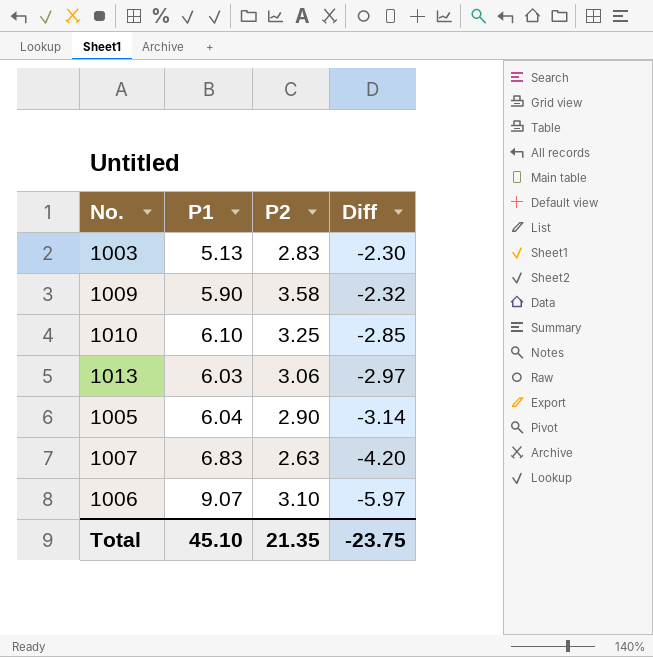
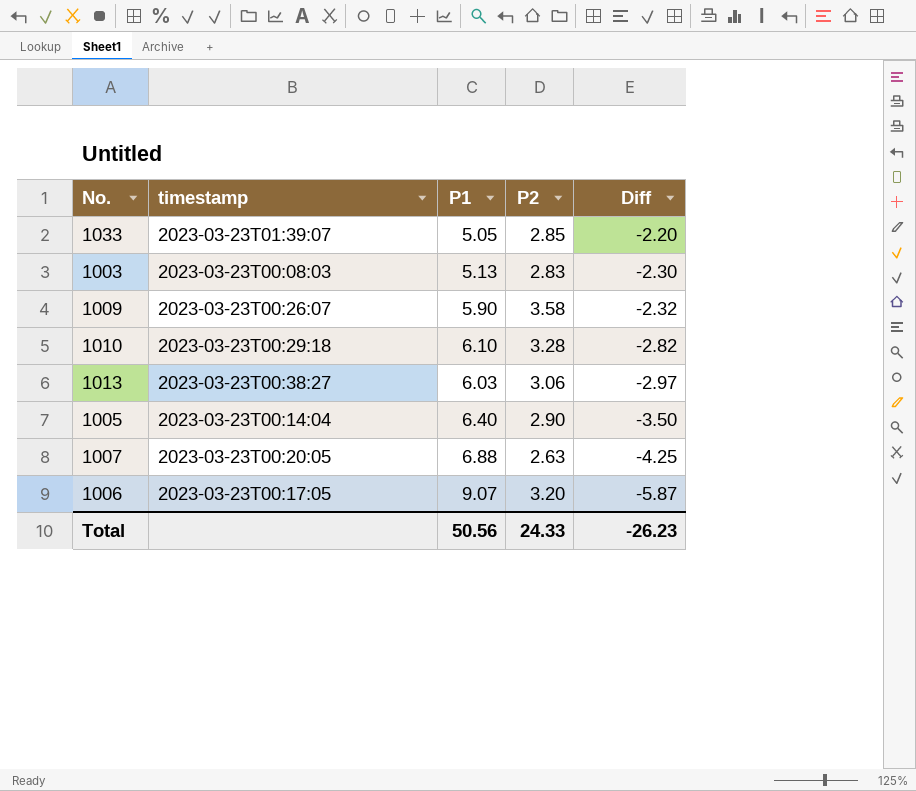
column timestamp | position: none -> 2
row 1033: none -> 2023-03-23T01:39:07 | 5.05 | 2.85 | -2.20
1010 | P2: 3.25 -> 3.28
1010 | Diff: -2.85 -> -2.82
1005 | P1: 6.04 -> 6.40
1005 | Diff: -3.14 -> -3.50
1007 | P1: 6.83 -> 6.88
1007 | Diff: -4.20 -> -4.25
1006 | P2: 3.10 -> 3.20
1006 | Diff: -5.97 -> -5.87
Total | P1: 45.10 -> 50.56
Total | P2: 21.35 -> 24.33
Total | Diff: -23.75 -> -26.23

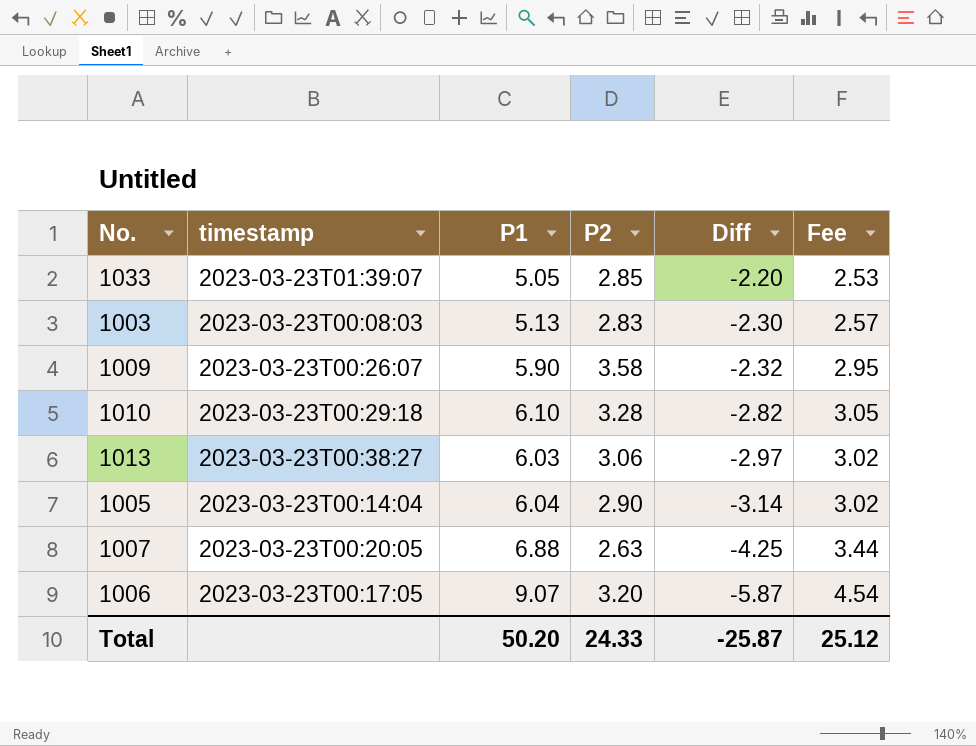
column Fee | formula: none -> [P1] * 0.5
1005 | P1: 6.40 -> 6.04
1005 | Diff: -3.50 -> -3.14
Total | P1: 50.56 -> 50.20
Total | Diff: -26.23 -> -25.87

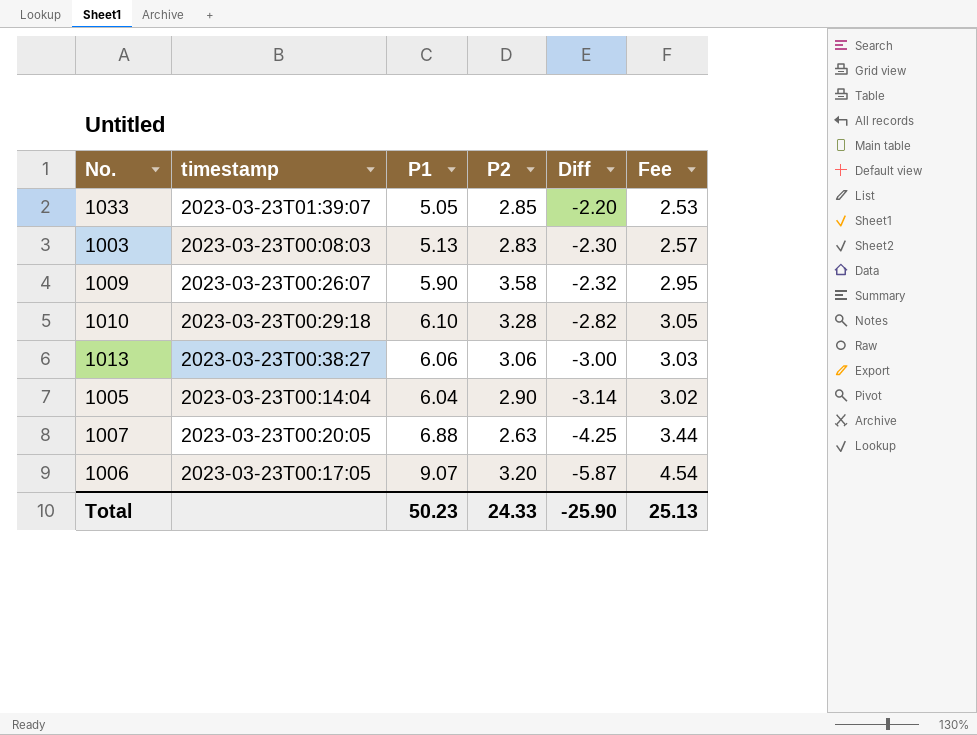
1013 | P1: 6.03 -> 6.06
1013 | Diff: -2.97 -> -3.00
1013 | Fee: 3.02 -> 3.03
Total | P1: 50.20 -> 50.23
Total | Diff: -25.87 -> -25.90
Total | Fee: 25.12 -> 25.13

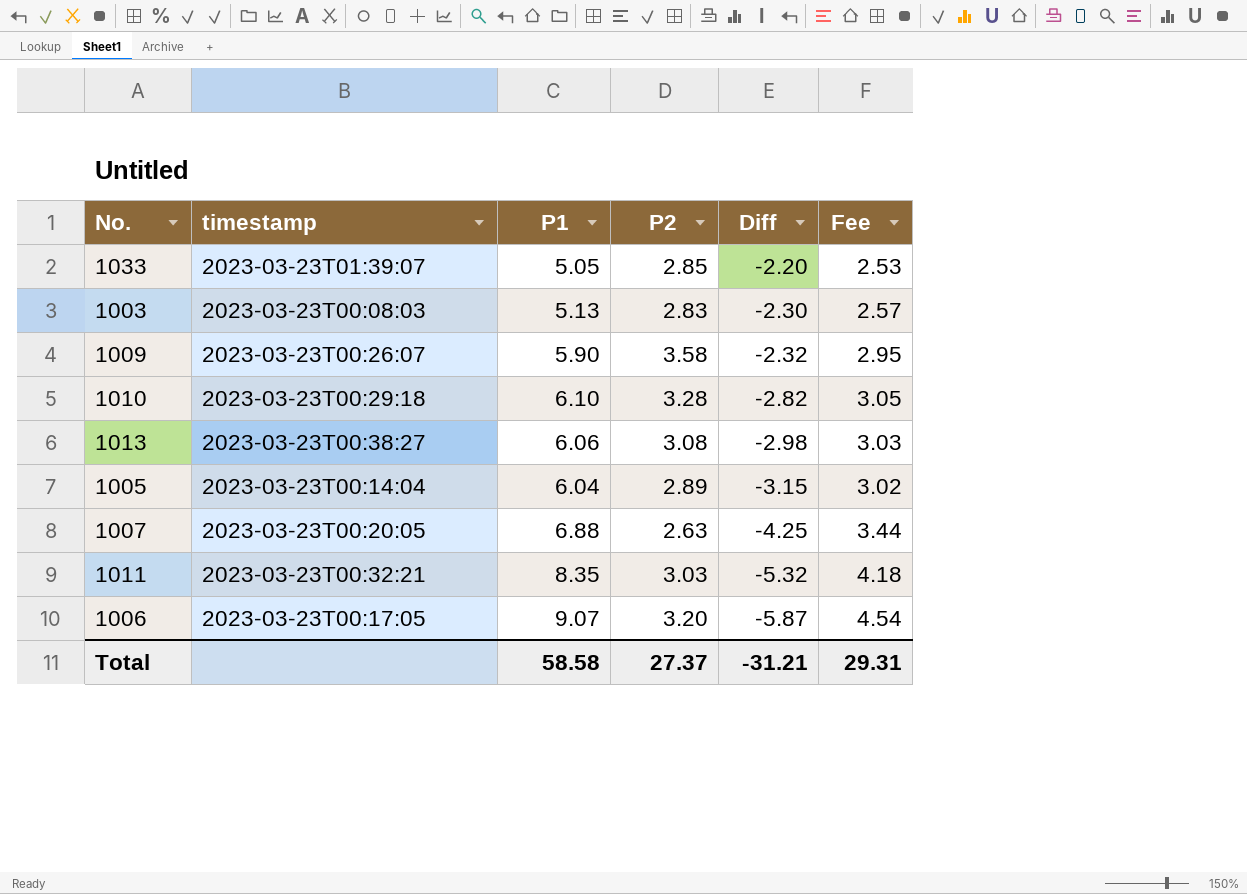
1013 | P2: 3.06 -> 3.08
1013 | Diff: -3.00 -> -2.98
1005 | P2: 2.90 -> 2.89
1005 | Diff: -3.14 -> -3.15
row 1011: none -> 2023-03-23T00:32:21 | 8.35 | 3.03 | -5.32 | 4.18
Total | P1: 50.23 -> 58.58
Total | P2: 24.33 -> 27.37
Total | Diff: -25.90 -> -31.21
Total | Fee: 25.13 -> 29.31

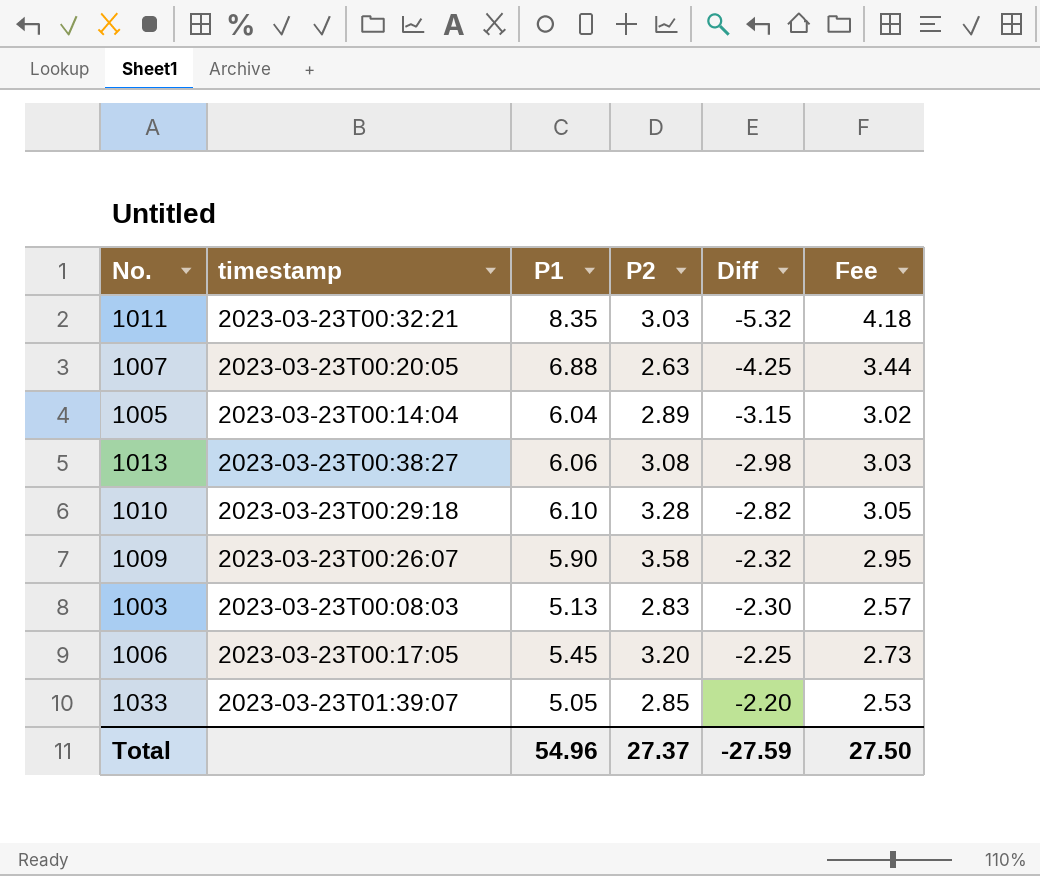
row order: Diff descending -> Diff ascending
1006 | P1: 9.07 -> 5.45
1006 | Diff: -5.87 -> -2.25
1006 | Fee: 4.54 -> 2.73
Total | P1: 58.58 -> 54.96
Total | Diff: -31.21 -> -27.59
Total | Fee: 29.31 -> 27.50

